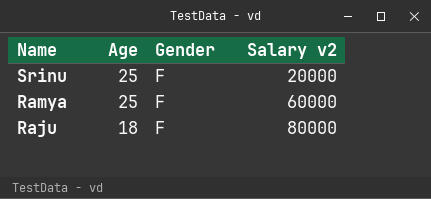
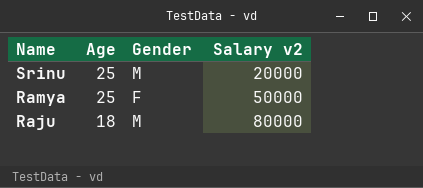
Srinu | Gender: F -> M
Ramya | Salary v2: 60000 -> 50000
Raju | Gender: F -> M

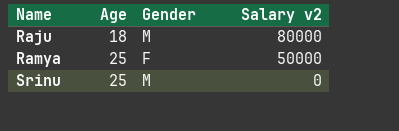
row order: Name descending -> Name ascending
Srinu | Salary v2: 20000 -> 0

